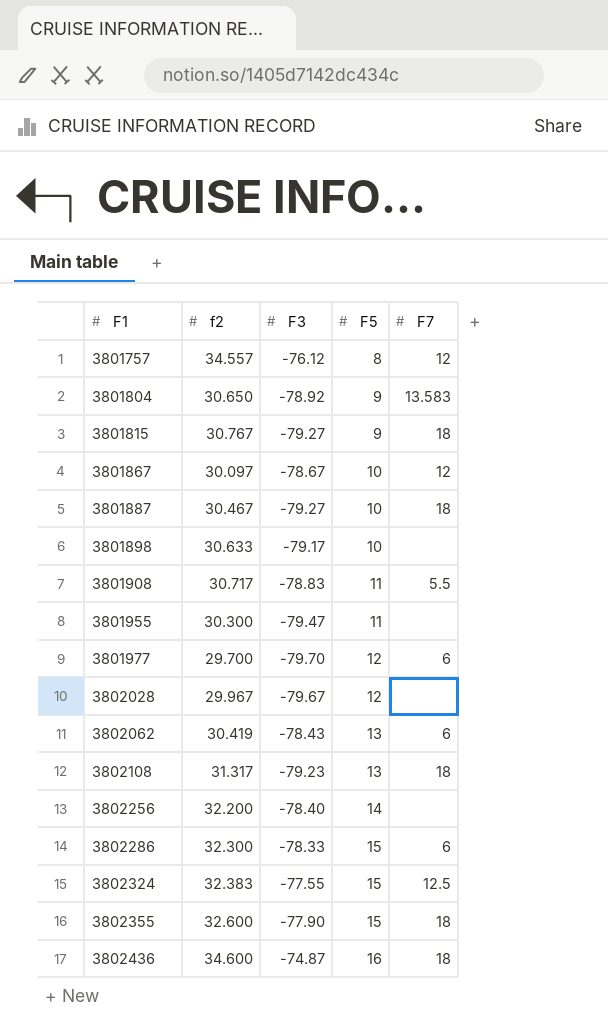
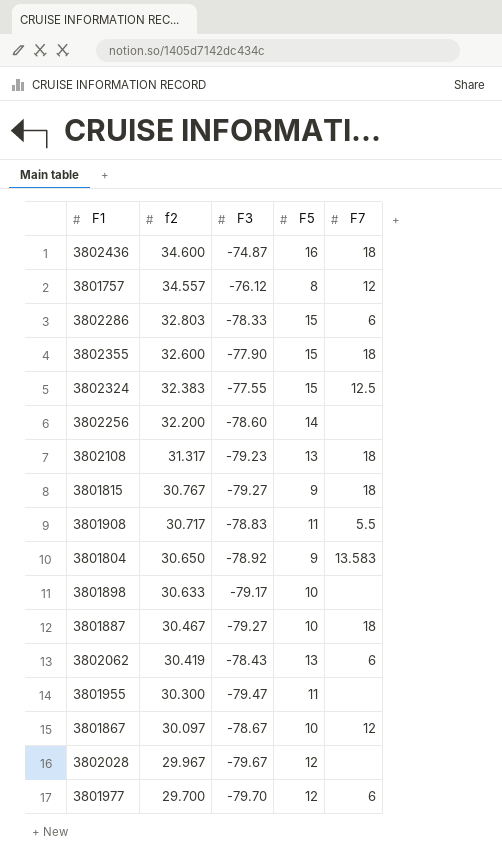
row order: F1 ascending -> f2 descending
3802286 | f2: 32.300 -> 32.803
3802256 | F3: -78.40 -> -78.60

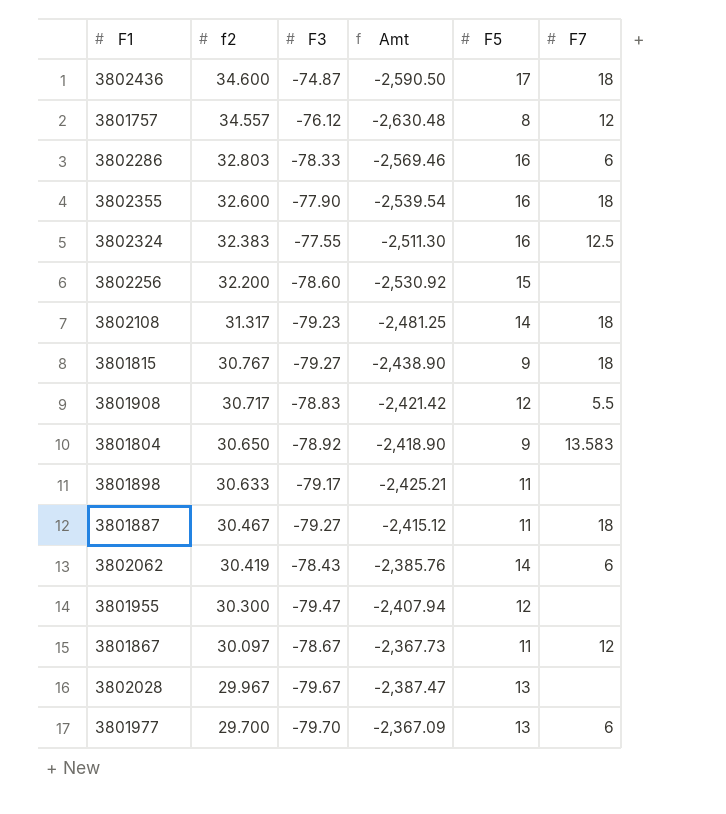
column Amt | formula: none -> [f2] * [F3]
3802436 | F5: 16 -> 17
3802286 | F5: 15 -> 16
3802355 | F5: 15 -> 16
3802324 | F5: 15 -> 16
3802256 | F5: 14 -> 15
3802108 | F5: 13 -> 14
3801908 | F5: 11 -> 12
3801898 | F5: 10 -> 11
3801887 | F5: 10 -> 11
3802062 | F5: 13 -> 14
3801955 | F5: 11 -> 12
3801867 | F5: 10 -> 11
3802028 | F5: 12 -> 13
3801977 | F5: 12 -> 13

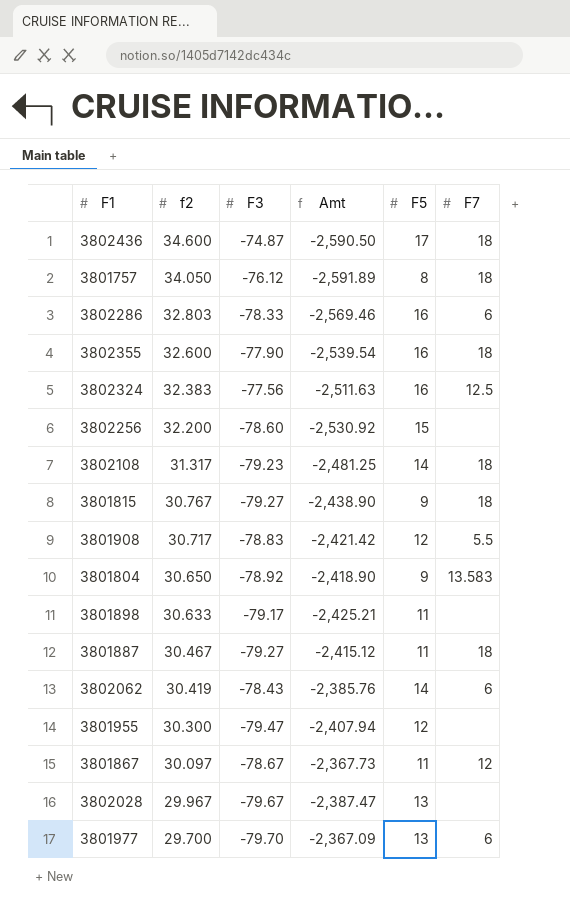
3801757 | f2: 34.557 -> 34.050
3801757 | Amt: -2,630.48 -> -2,591.89
3801757 | F7: 12 -> 18
3802324 | F3: -77.55 -> -77.56
3802324 | Amt: -2,511.30 -> -2,511.63

